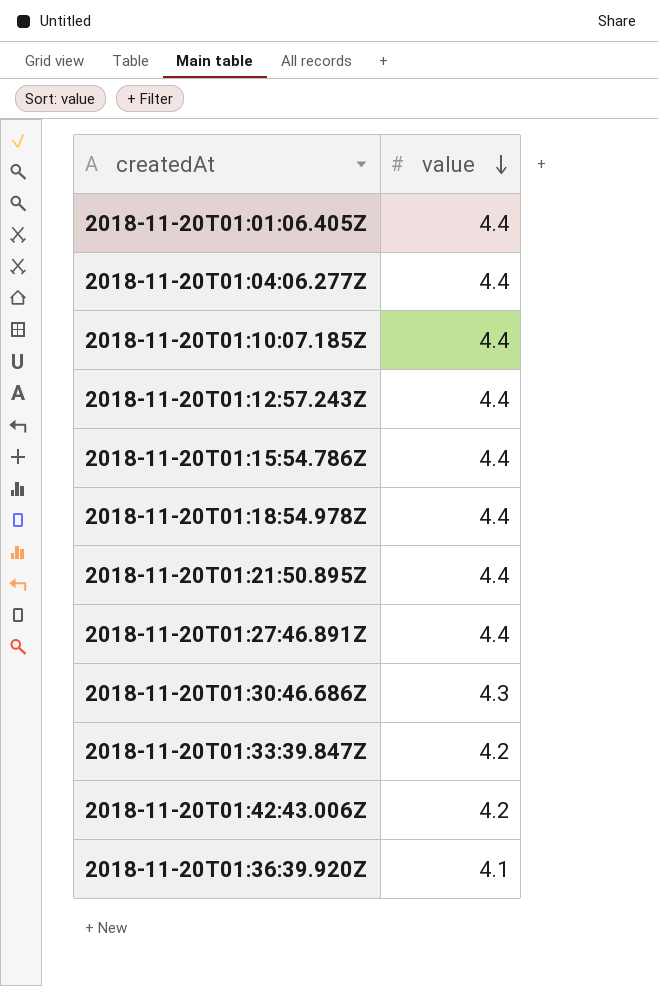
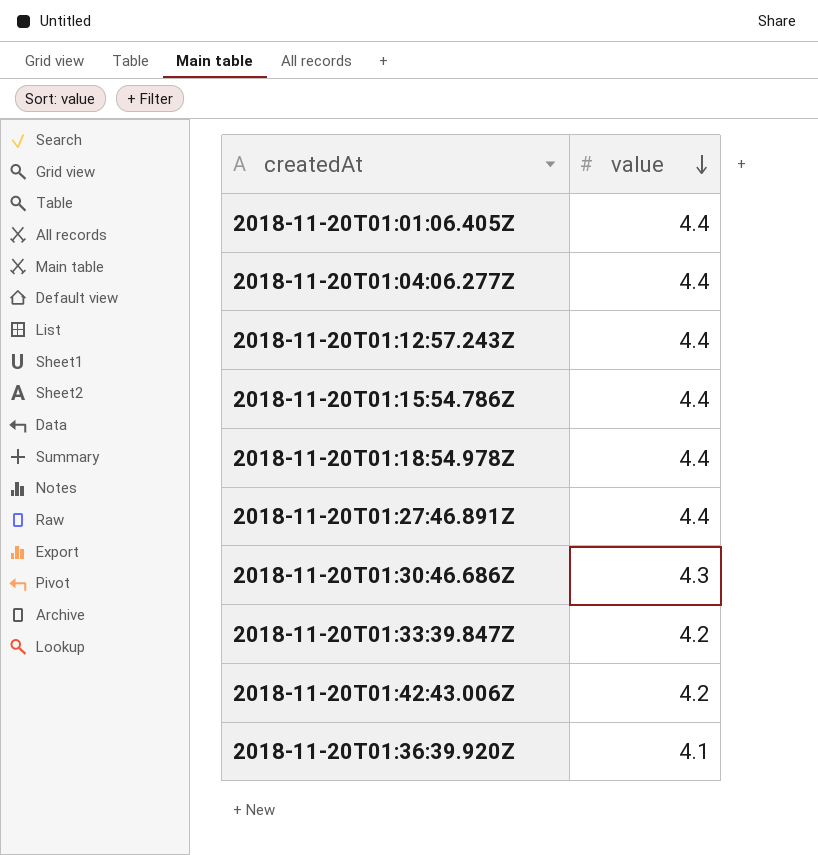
row 2018-11-20T01:10:07.185Z: 4.4 -> none
row 2018-11-20T01:21:50.895Z: 4.4 -> none

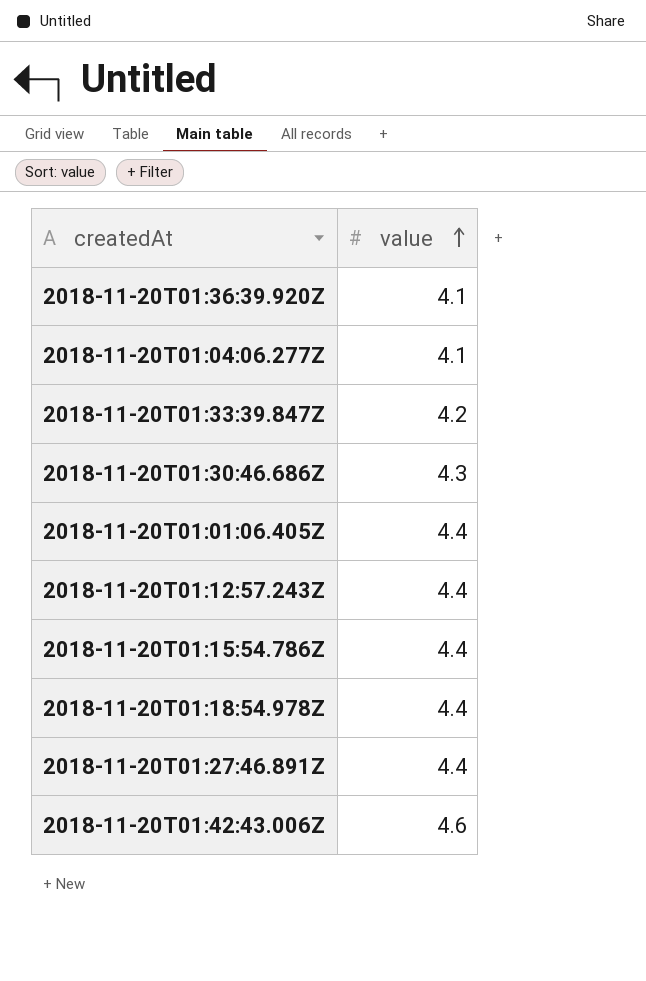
row order: value descending -> value ascending
2018-11-20T01:04:06.277Z | value: 4.4 -> 4.1
2018-11-20T01:42:43.006Z | value: 4.2 -> 4.6

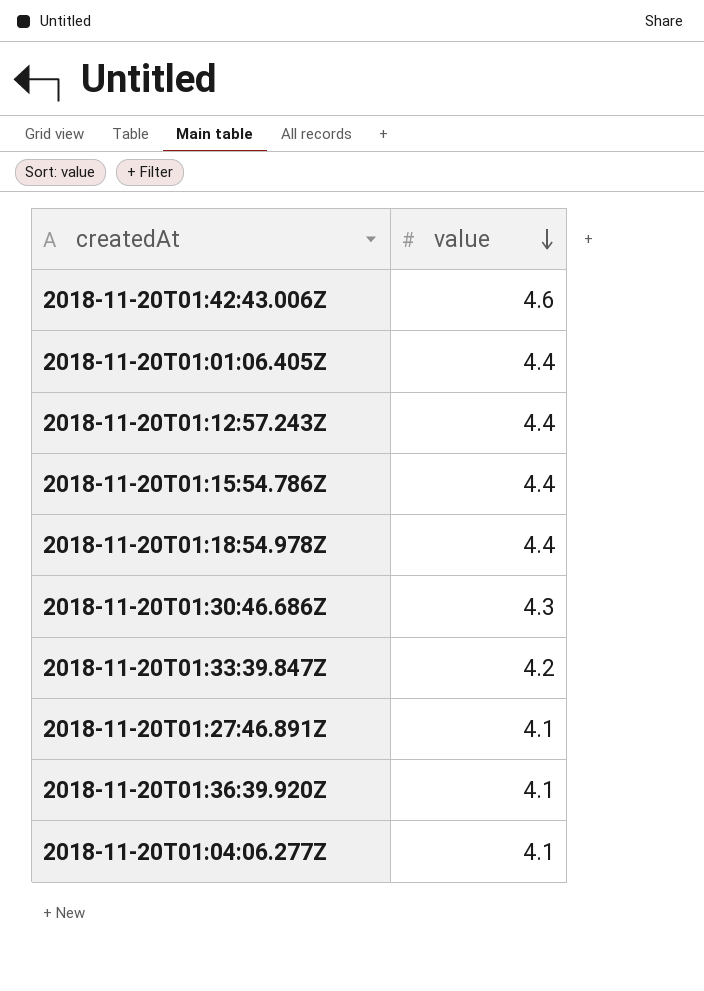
row order: value ascending -> value descending
2018-11-20T01:27:46.891Z | value: 4.4 -> 4.1

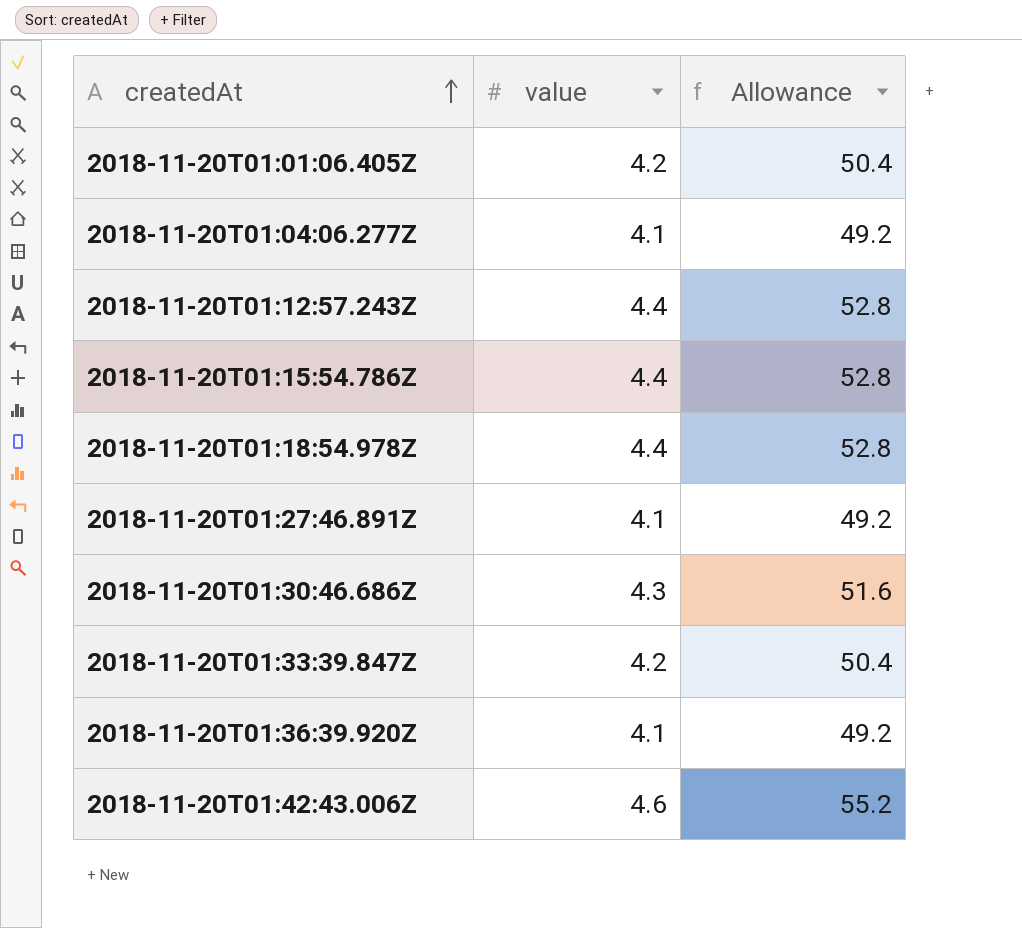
row order: value descending -> createdAt ascending
column Allowance | formula: none -> [value] * 12
2018-11-20T01:01:06.405Z | value: 4.4 -> 4.2

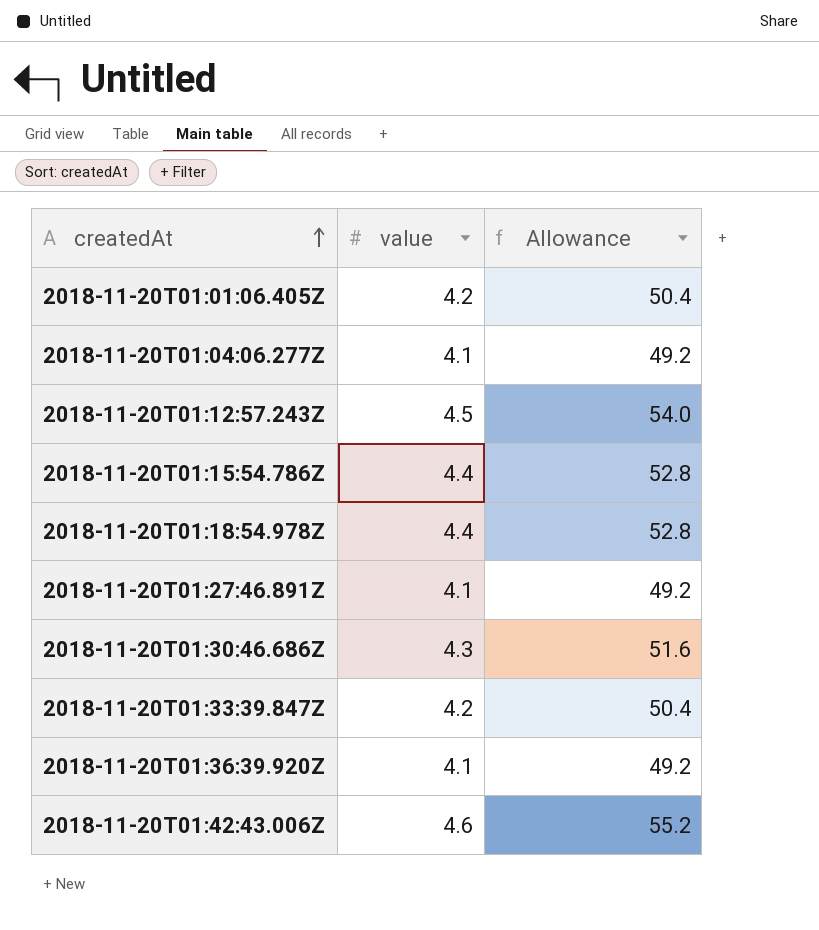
2018-11-20T01:12:57.243Z | value: 4.4 -> 4.5
2018-11-20T01:12:57.243Z | Allowance: 52.8 -> 54.0

